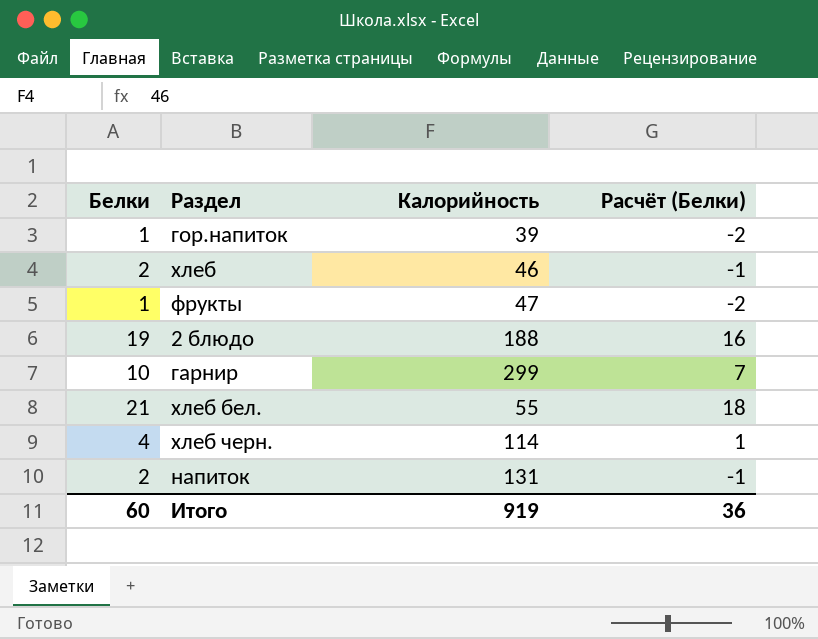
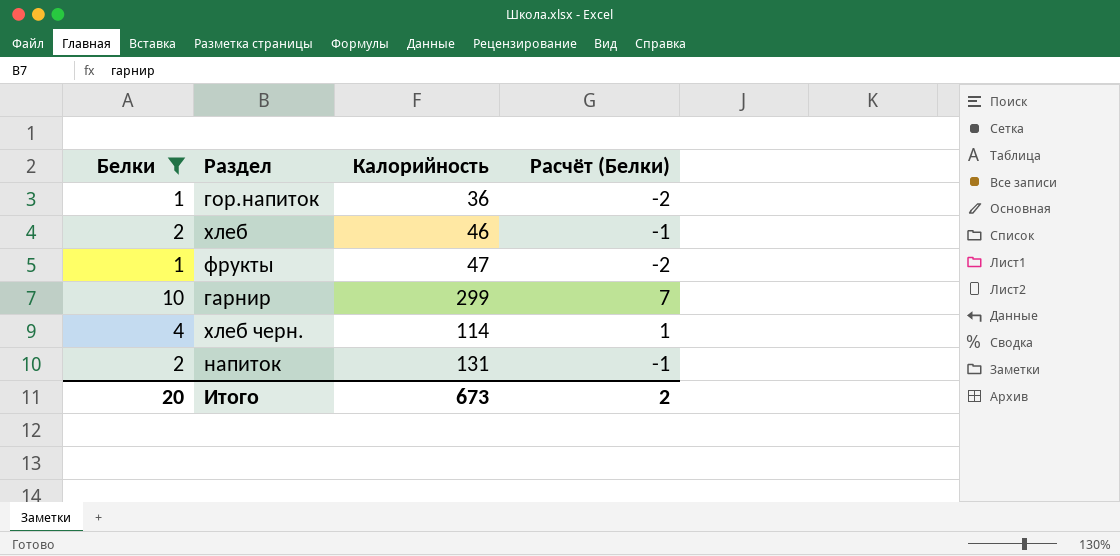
filter: none -> Белки <= 10
гор.напиток | Калорийность: 39 -> 36
Итого | Белки: 60 -> 20
Итого | Калорийность: 919 -> 673
Итого | Расчёт (Белки): 36 -> 2

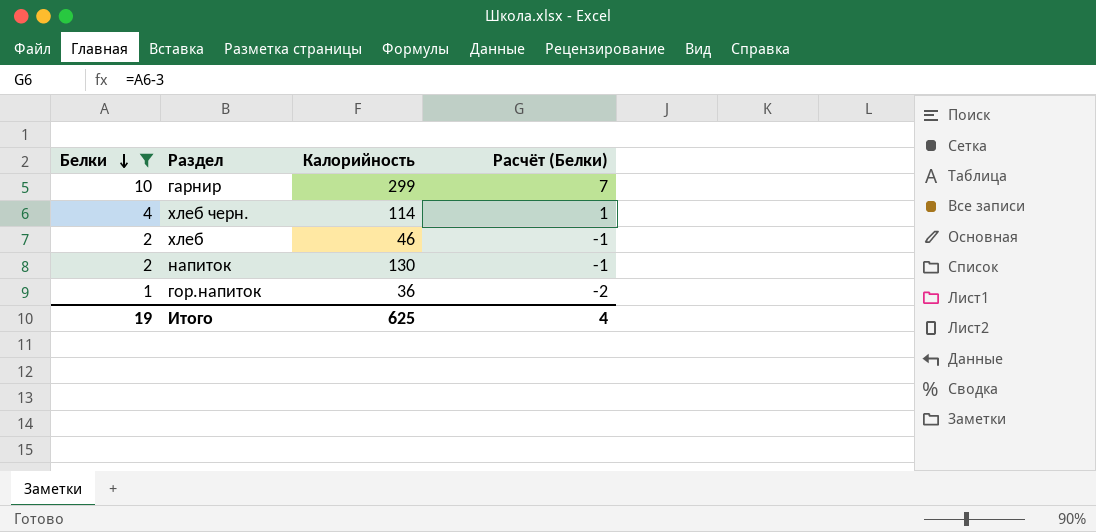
row order: none -> Белки descending
row фрукты: 1 | 47 | -2 -> none
напиток | Калорийность: 131 -> 130
Итого | Белки: 20 -> 19
Итого | Калорийность: 673 -> 625
Итого | Расчёт (Белки): 2 -> 4

